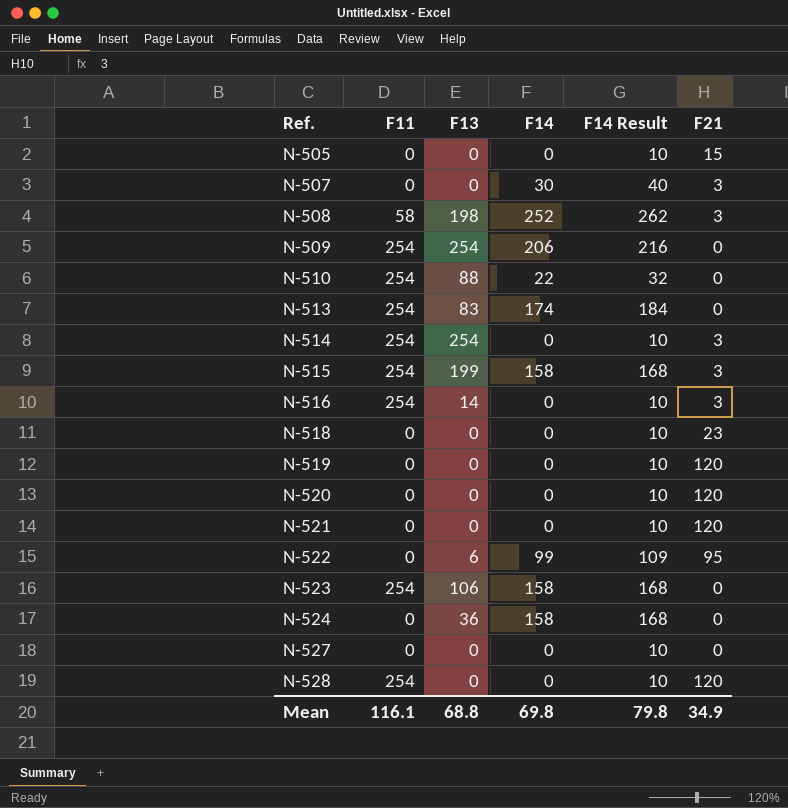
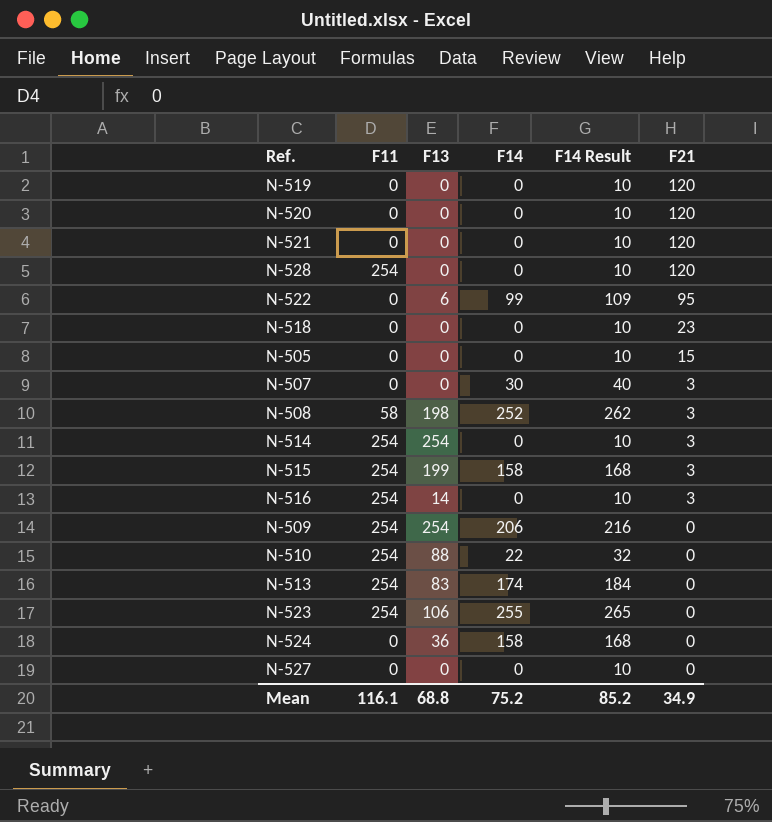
row order: Ref. ascending -> F21 descending
N-523 | F14: 158 -> 255
N-523 | F14 Result: 168 -> 265
Mean | F14: 69.8 -> 75.2
Mean | F14 Result: 79.8 -> 85.2

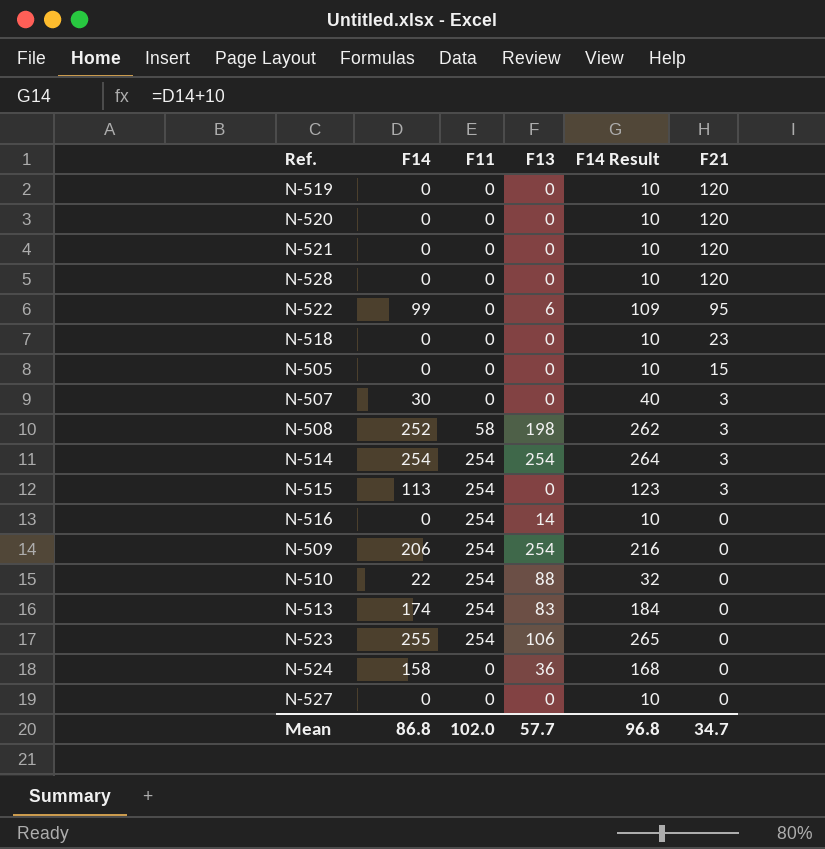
column F14 | position: 4 -> 2
N-528 | F11: 254 -> 0
N-514 | F14: 0 -> 254
N-514 | F14 Result: 10 -> 264
N-515 | F14: 158 -> 113
N-515 | F13: 199 -> 0
N-515 | F14 Result: 168 -> 123
N-516 | F21: 3 -> 0
Mean | F14: 75.2 -> 86.8
Mean | F11: 116.1 -> 102.0
Mean | F13: 68.8 -> 57.7
Mean | F14 Result: 85.2 -> 96.8
Mean | F21: 34.9 -> 34.7

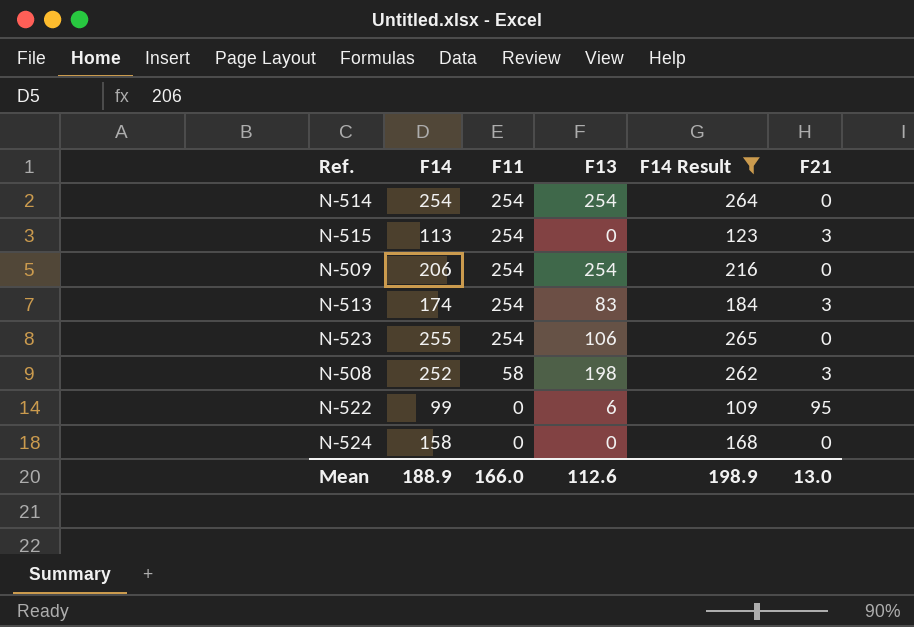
filter: none -> F14 Result >= 109
row order: F21 descending -> F11 descending
N-514 | F21: 3 -> 0
N-513 | F21: 0 -> 3
N-524 | F13: 36 -> 0
Mean | F14: 86.8 -> 188.9
Mean | F11: 102.0 -> 166.0
Mean | F13: 57.7 -> 112.6
Mean | F14 Result: 96.8 -> 198.9
Mean | F21: 34.7 -> 13.0

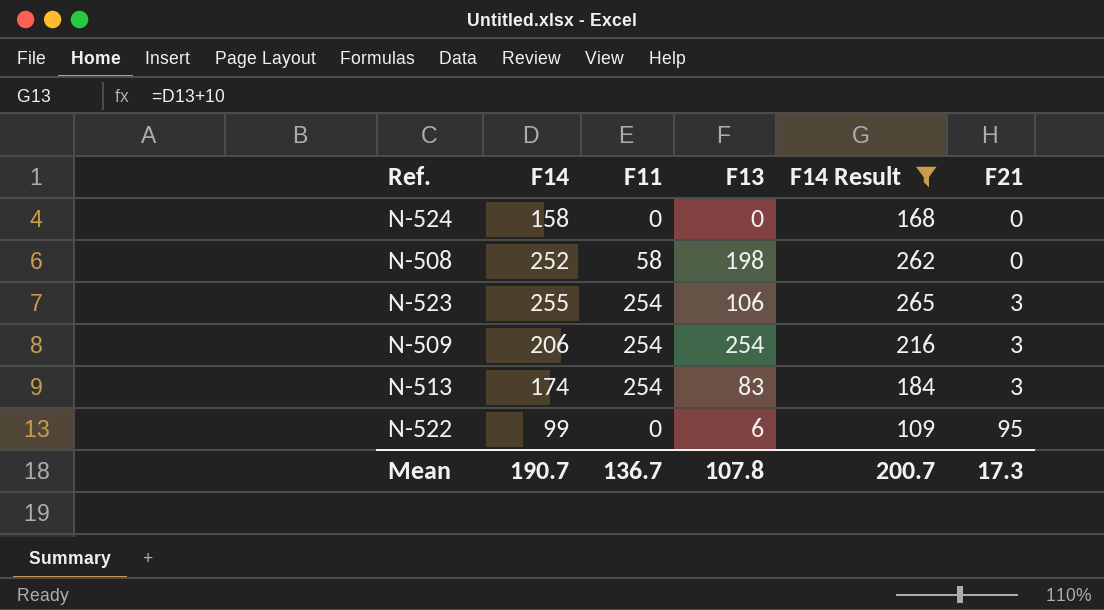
row order: F11 descending -> F21 ascending
row N-514: 254 | 254 | 254 | 264 | 0 -> none
row N-515: 113 | 254 | 0 | 123 | 3 -> none
N-508 | F21: 3 -> 0
N-523 | F21: 0 -> 3
N-509 | F21: 0 -> 3
Mean | F14: 188.9 -> 190.7
Mean | F11: 166.0 -> 136.7
Mean | F13: 112.6 -> 107.8
Mean | F14 Result: 198.9 -> 200.7
Mean | F21: 13.0 -> 17.3

